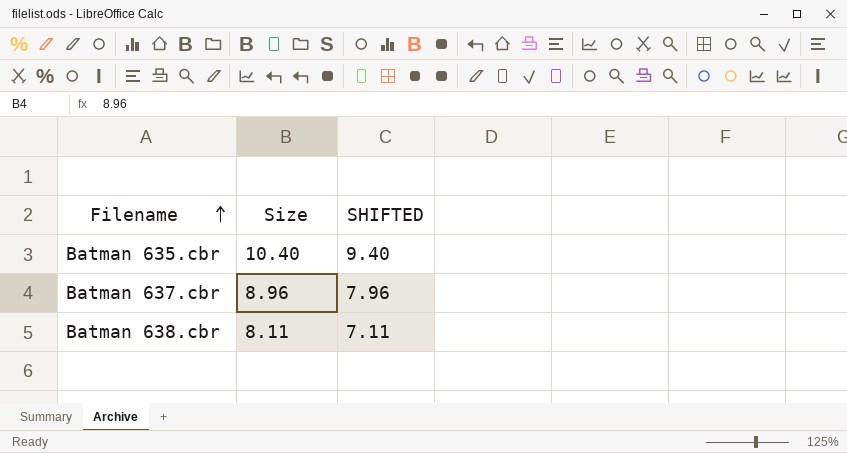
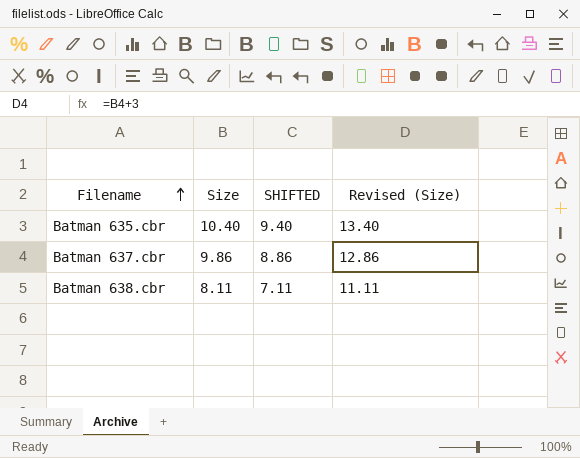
column Revised (Size) | formula: none -> [Size] + 3
Batman 637.cbr | Size: 8.96 -> 9.86
Batman 637.cbr | SHIFTED: 7.96 -> 8.86

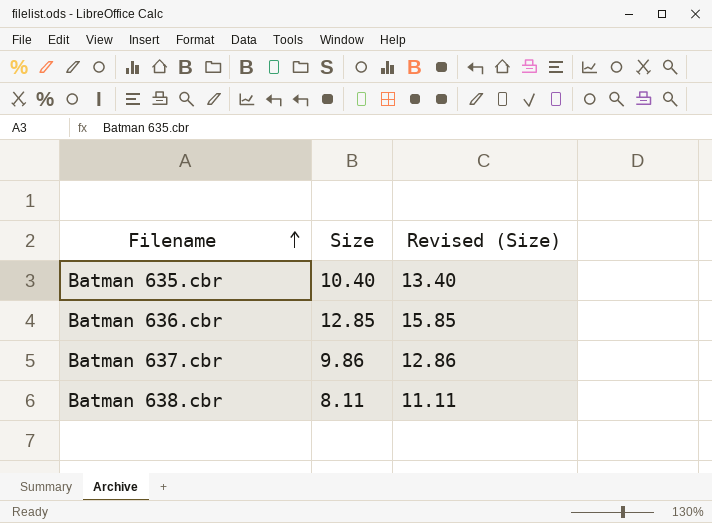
column SHIFTED | formula: [Size] - 1 -> none
row Batman 636.cbr: none -> 12.85 | 15.85

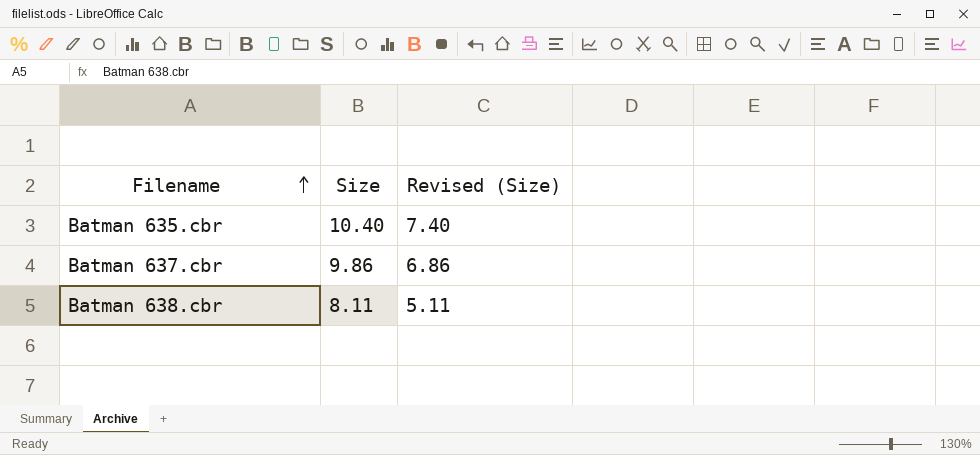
column Revised (Size) | formula: [Size] + 3 -> [Size] - 3
row Batman 636.cbr: 12.85 | 15.85 -> none

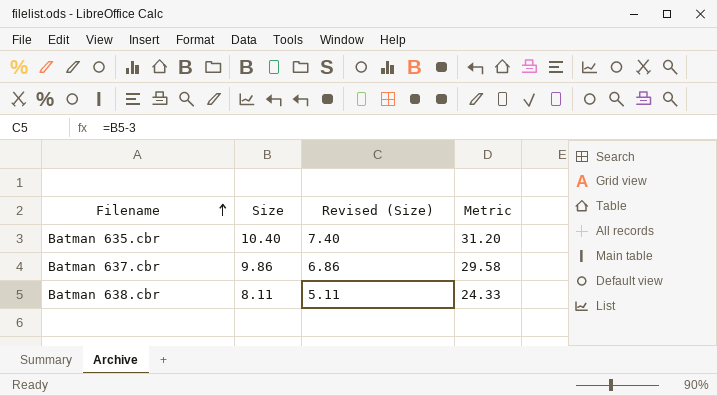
column Metric | formula: none -> [Size] * 3

